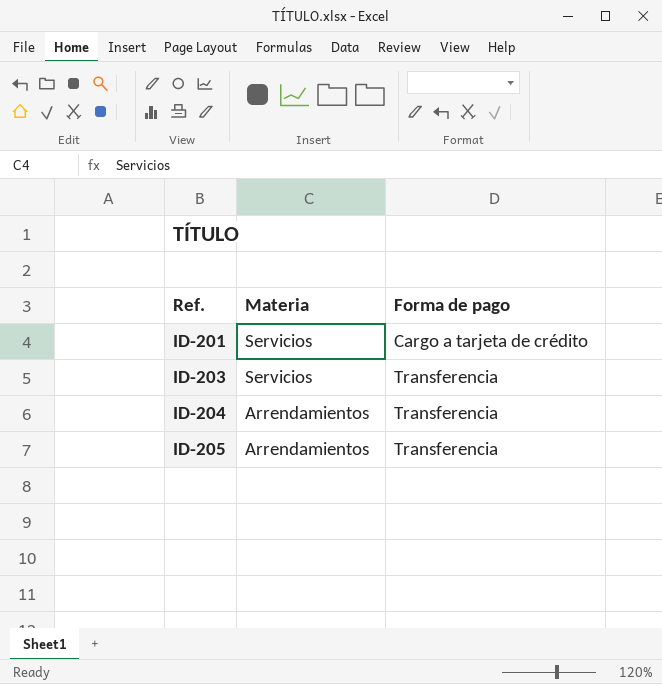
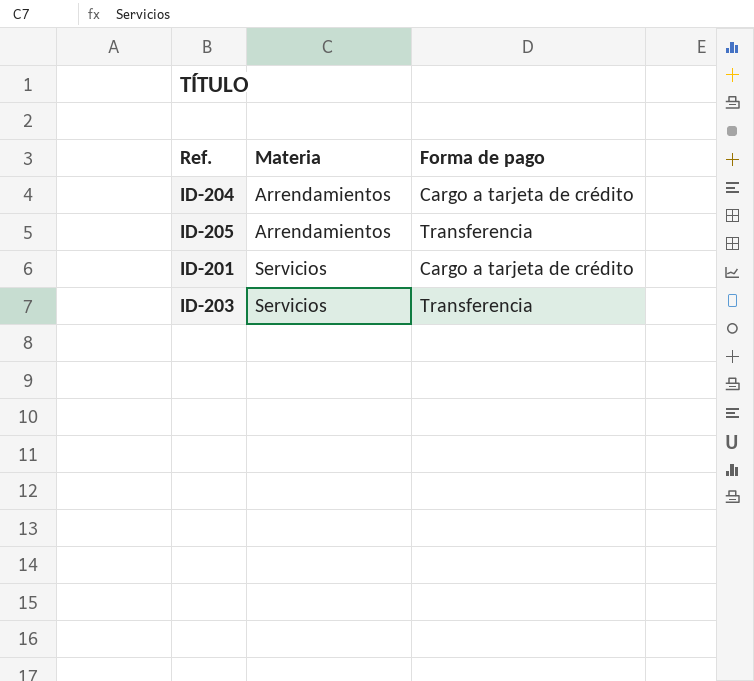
row order: Ref. ascending -> Materia ascending
ID-204 | Forma de pago: Transferencia -> Cargo a tarjeta de crédito

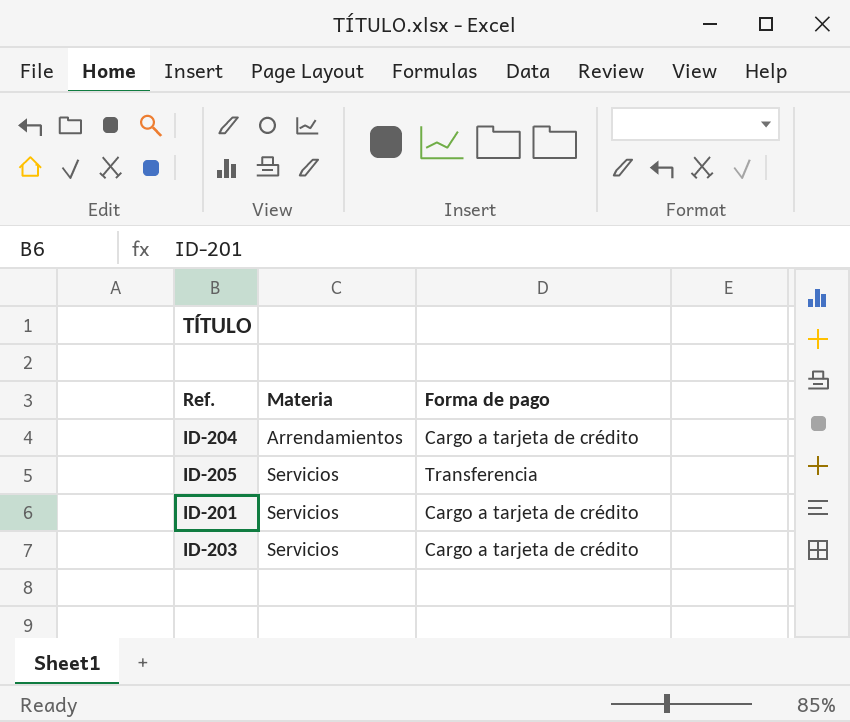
ID-205 | Materia: Arrendamientos -> Servicios
ID-203 | Forma de pago: Transferencia -> Cargo a tarjeta de crédito

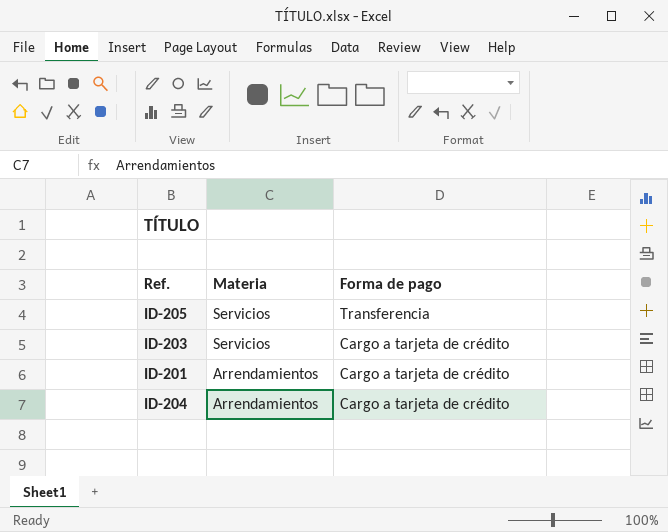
row order: Materia ascending -> Materia descending
ID-201 | Materia: Servicios -> Arrendamientos

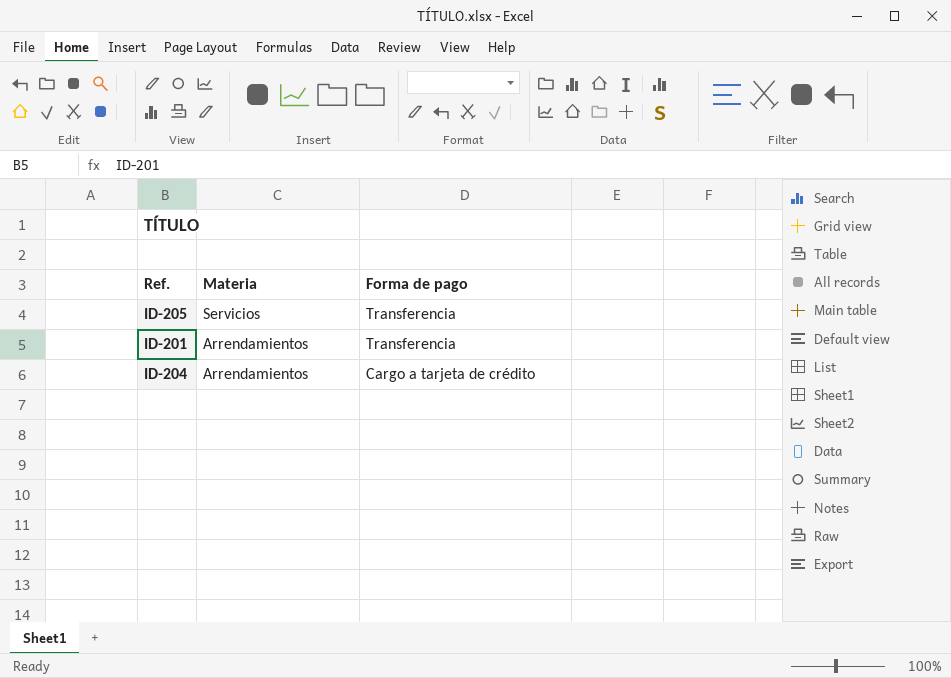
row ID-203: Servicios | Cargo a tarjeta de crédito -> none
ID-201 | Forma de pago: Cargo a tarjeta de crédito -> Transferencia

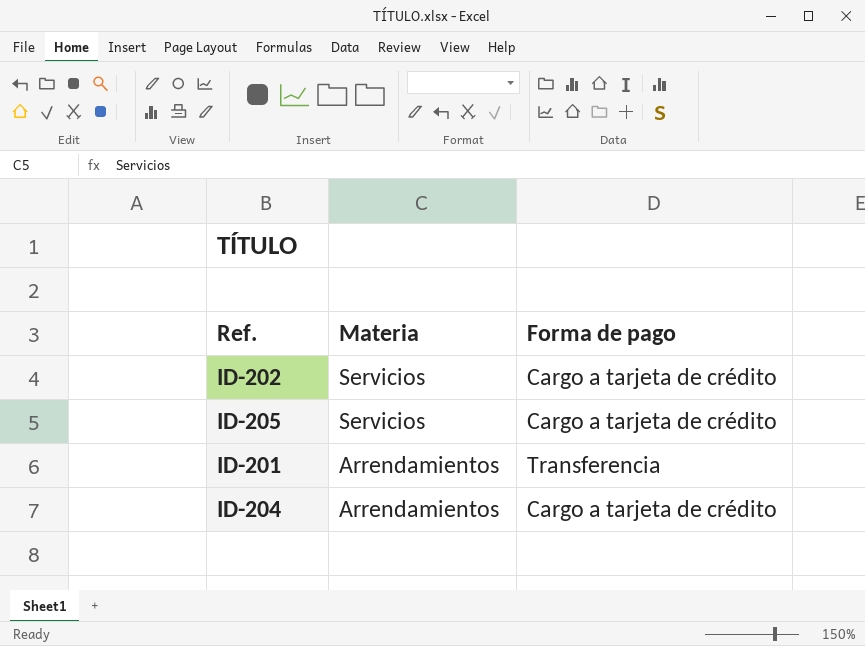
row ID-202: none -> Servicios | Cargo a tarjeta de crédito
ID-205 | Forma de pago: Transferencia -> Cargo a tarjeta de crédito

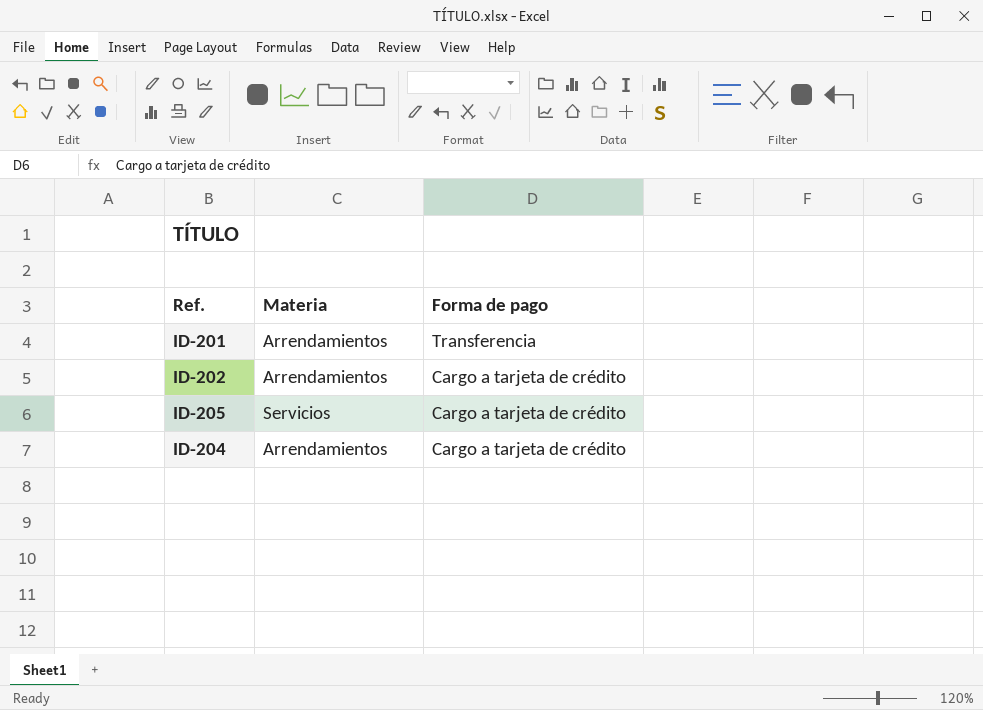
row order: Materia descending -> Forma de pago descending
ID-202 | Materia: Servicios -> Arrendamientos

